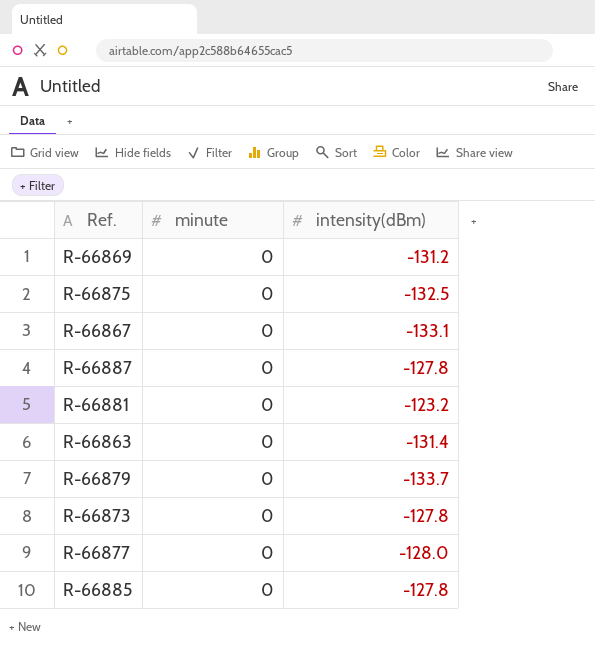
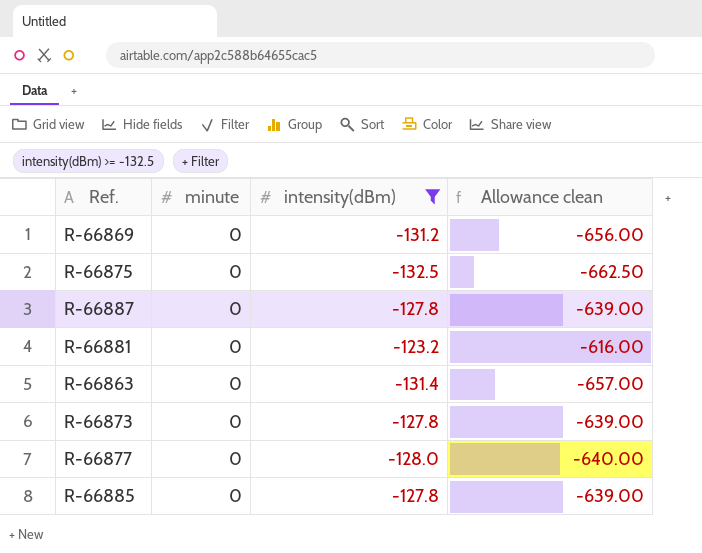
filter: none -> intensity(dBm) >= -132.5
column Allowance clean | formula: none -> [intensity(dBm)] * 5

